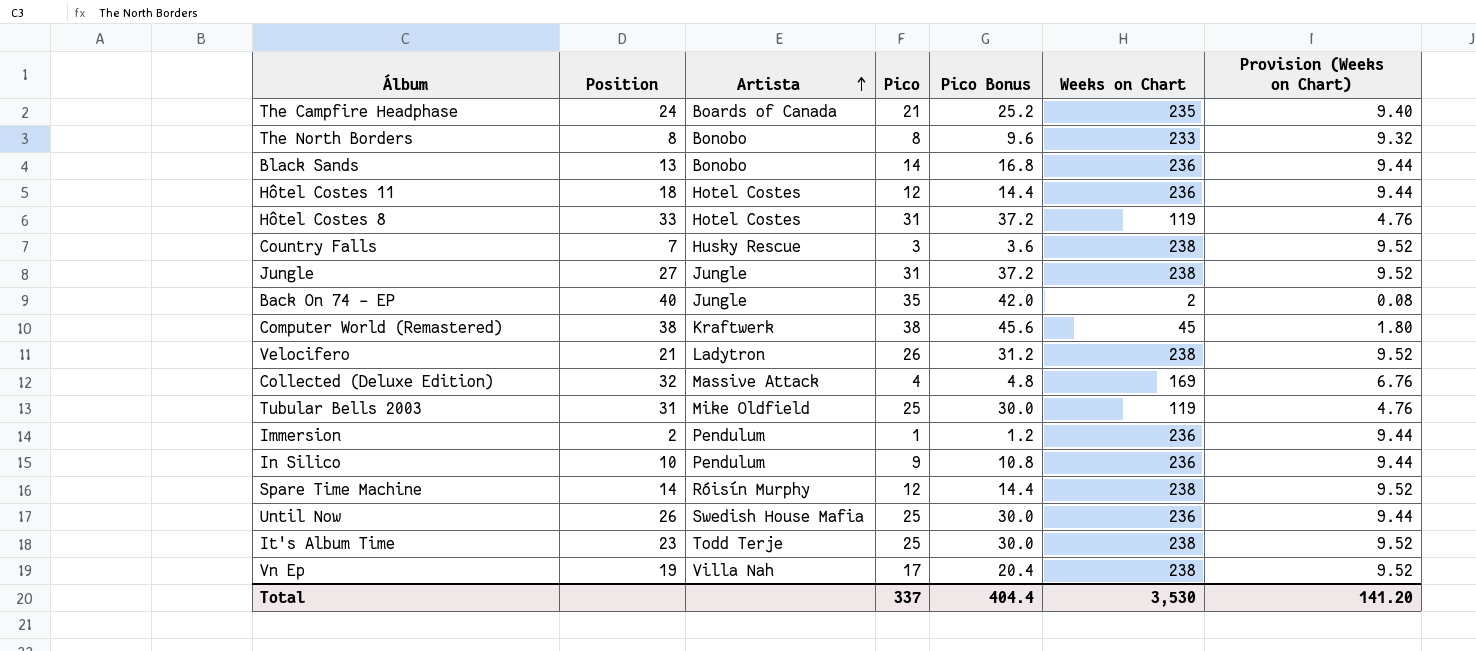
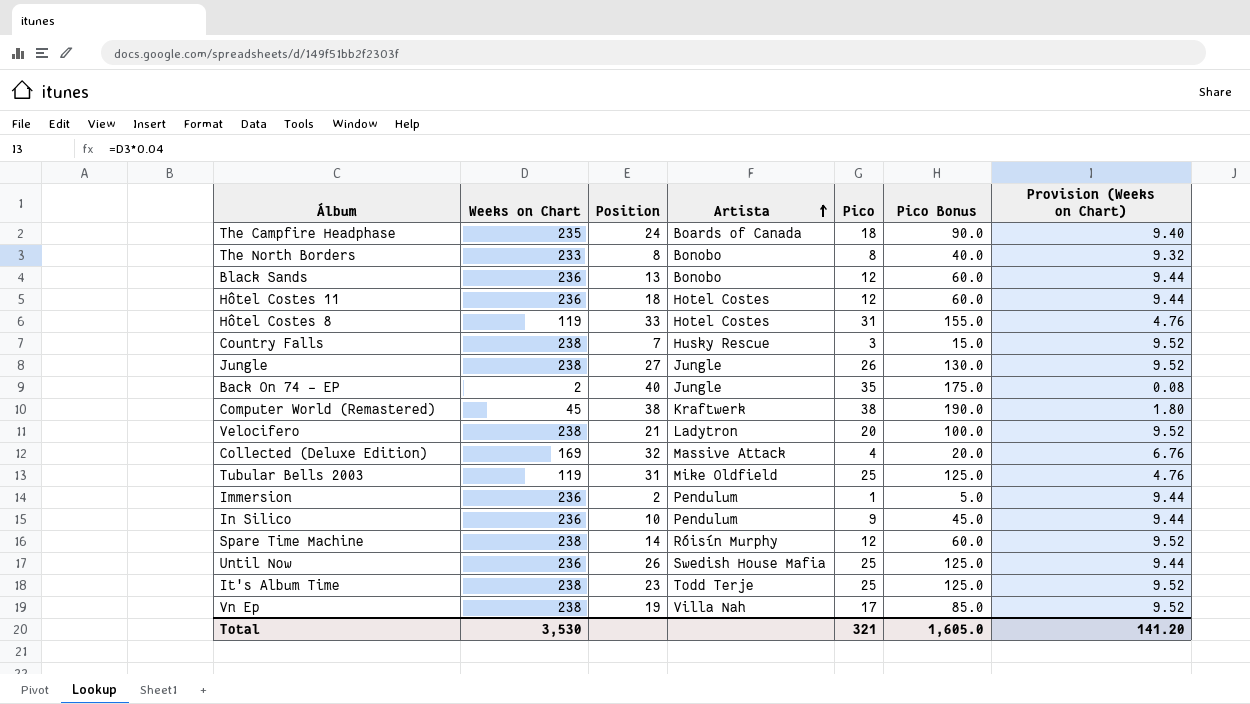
column Weeks on Chart | position: 6 -> 2
column Pico Bonus | formula: [Pico] * 1.2 -> [Pico] * 5
The Campfire Headphase | Pico: 21 -> 18
Black Sands | Pico: 14 -> 12
Jungle | Pico: 31 -> 26
Velocifero | Pico: 26 -> 20
Total | Pico: 337 -> 321
Total | Pico Bonus: 404.4 -> 1,605.0

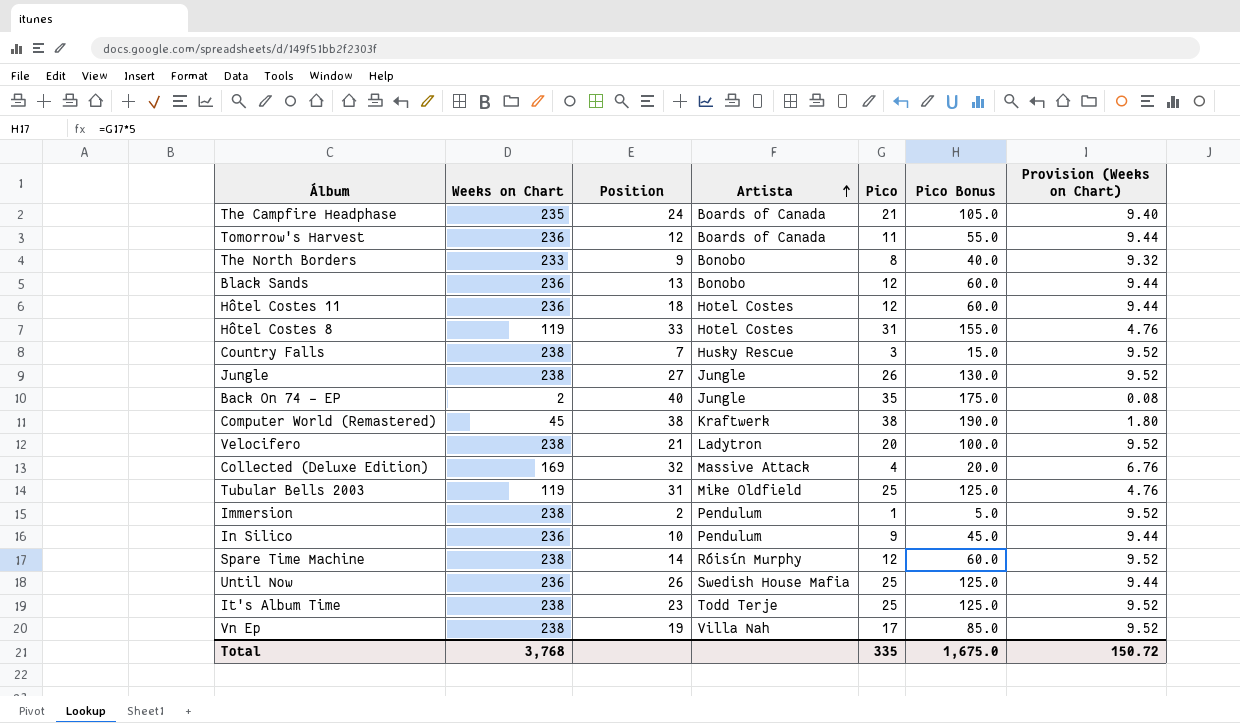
The Campfire Headphase | Pico: 18 -> 21
The Campfire Headphase | Pico Bonus: 90.0 -> 105.0
row Tomorrow's Harvest: none -> 236 | 12 | Boards of Canada | 11 | 55.0 | 9.44
The North Borders | Position: 8 -> 9
Immersion | Weeks on Chart: 236 -> 238
Immersion | Provision (Weeks on Chart): 9.44 -> 9.52
Total | Weeks on Chart: 3,530 -> 3,768
Total | Pico: 321 -> 335
Total | Pico Bonus: 1,605.0 -> 1,675.0
Total | Provision (Weeks on Chart): 141.20 -> 150.72

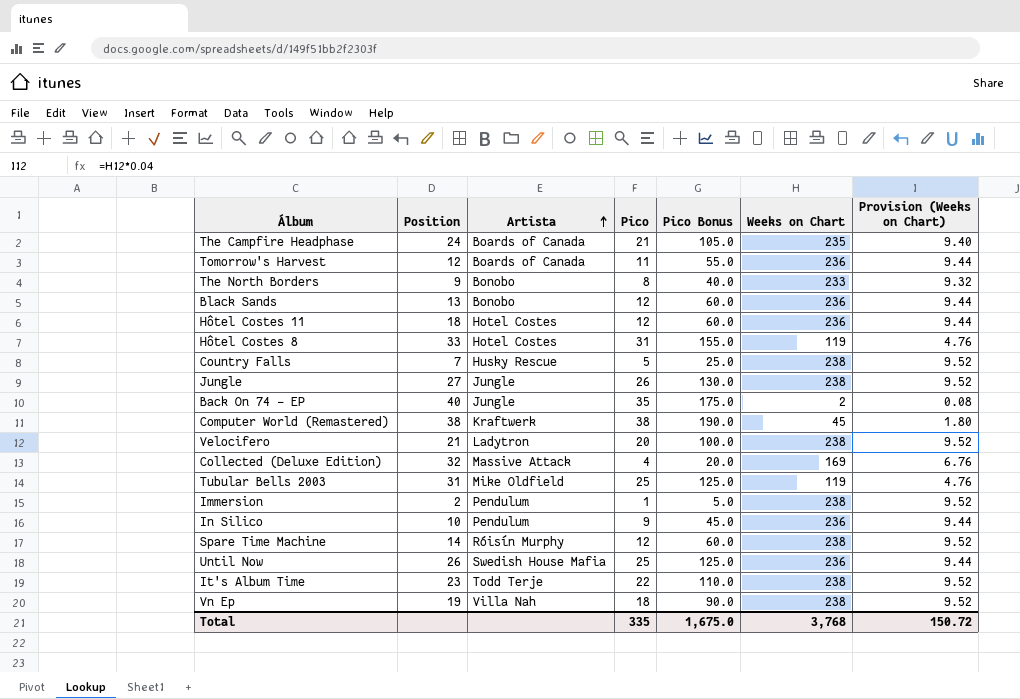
column Weeks on Chart | position: 2 -> 6
Country Falls | Pico: 3 -> 5
Country Falls | Pico Bonus: 15.0 -> 25.0
It's Album Time | Pico: 25 -> 22
It's Album Time | Pico Bonus: 125.0 -> 110.0
Vn Ep | Pico: 17 -> 18
Vn Ep | Pico Bonus: 85.0 -> 90.0

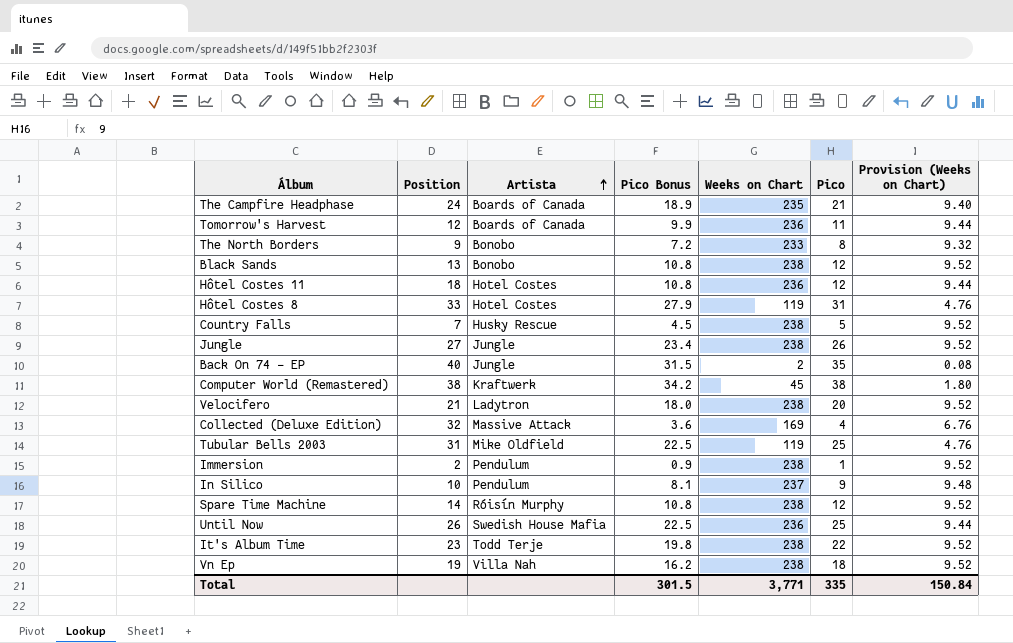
column Pico Bonus | formula: [Pico] * 5 -> [Pico] * 0.9
column Pico | position: 4 -> 6
Black Sands | Weeks on Chart: 236 -> 238
Black Sands | Provision (Weeks on Chart): 9.44 -> 9.52
In Silico | Weeks on Chart: 236 -> 237
In Silico | Provision (Weeks on Chart): 9.44 -> 9.48
Total | Pico Bonus: 1,675.0 -> 301.5
Total | Weeks on Chart: 3,768 -> 3,771
Total | Provision (Weeks on Chart): 150.72 -> 150.84

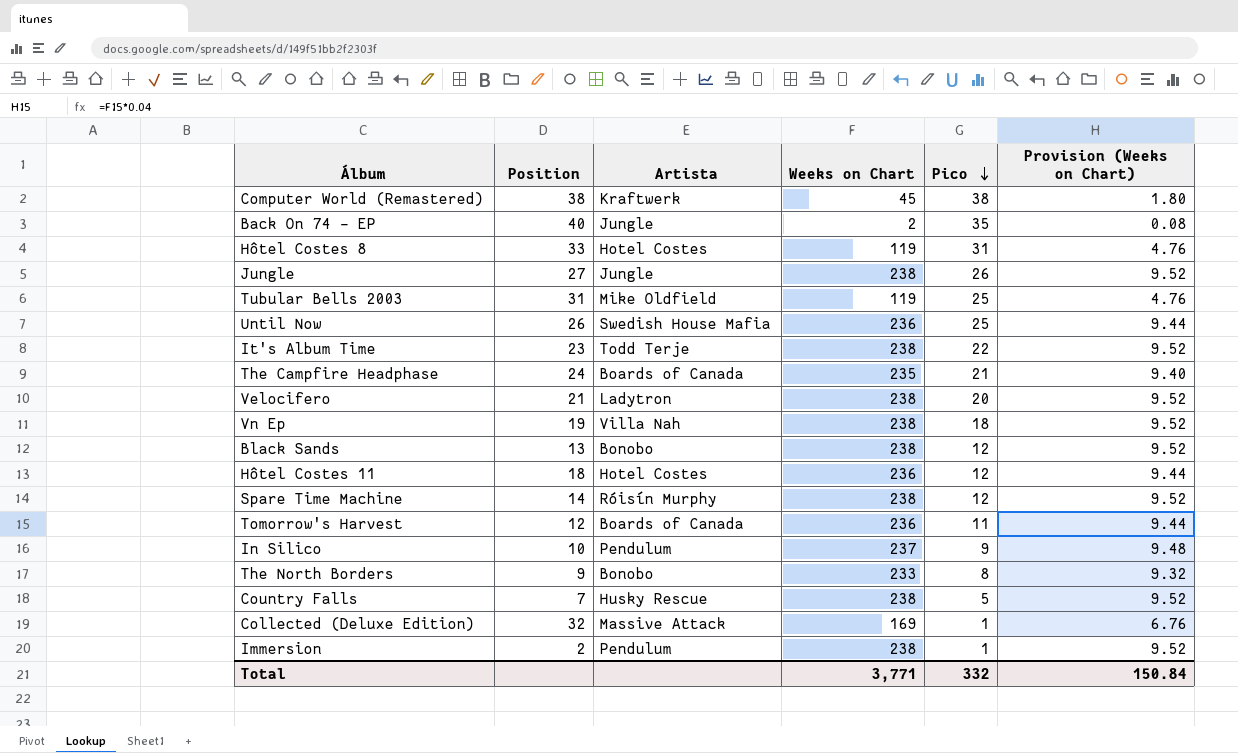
row order: Artista ascending -> Pico descending
column Pico Bonus | formula: [Pico] * 0.9 -> none
Collected (Deluxe Edition) | Pico: 4 -> 1
Total | Pico: 335 -> 332

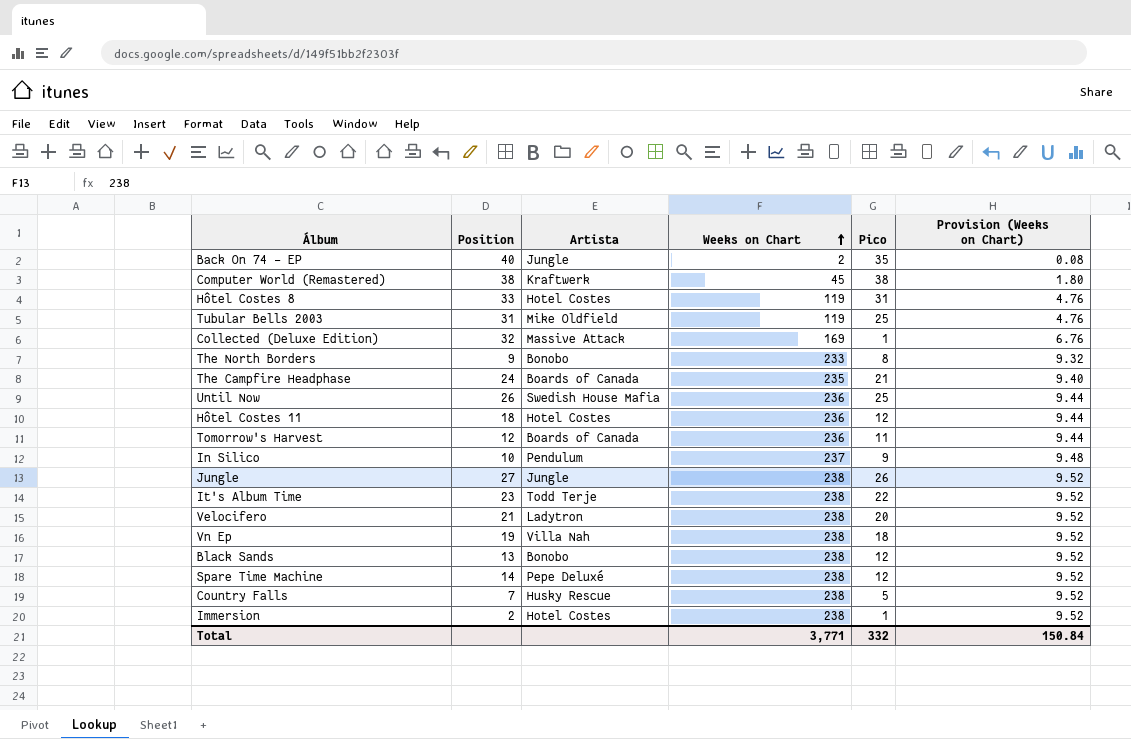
row order: Pico descending -> Weeks on Chart ascending
Spare Time Machine | Artista: Róisín Murphy -> Pepe Deluxé
Immersion | Artista: Pendulum -> Hotel Costes

